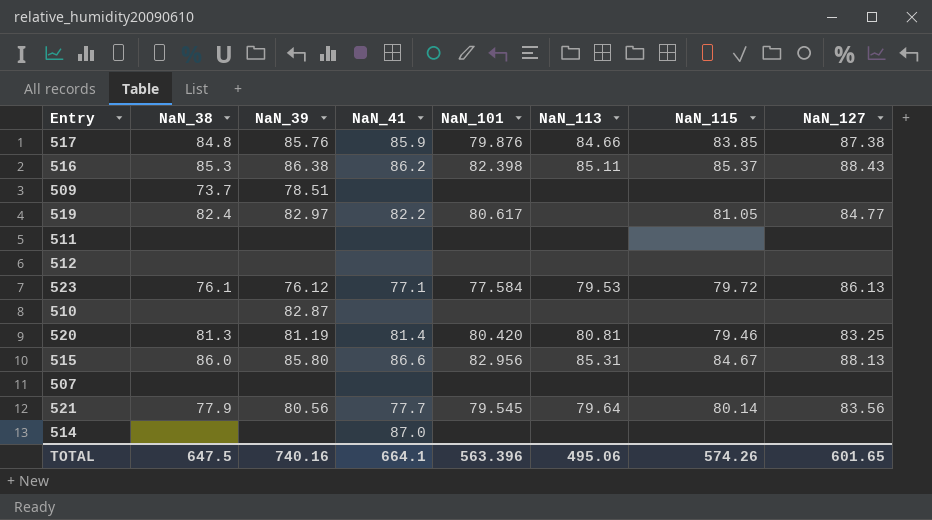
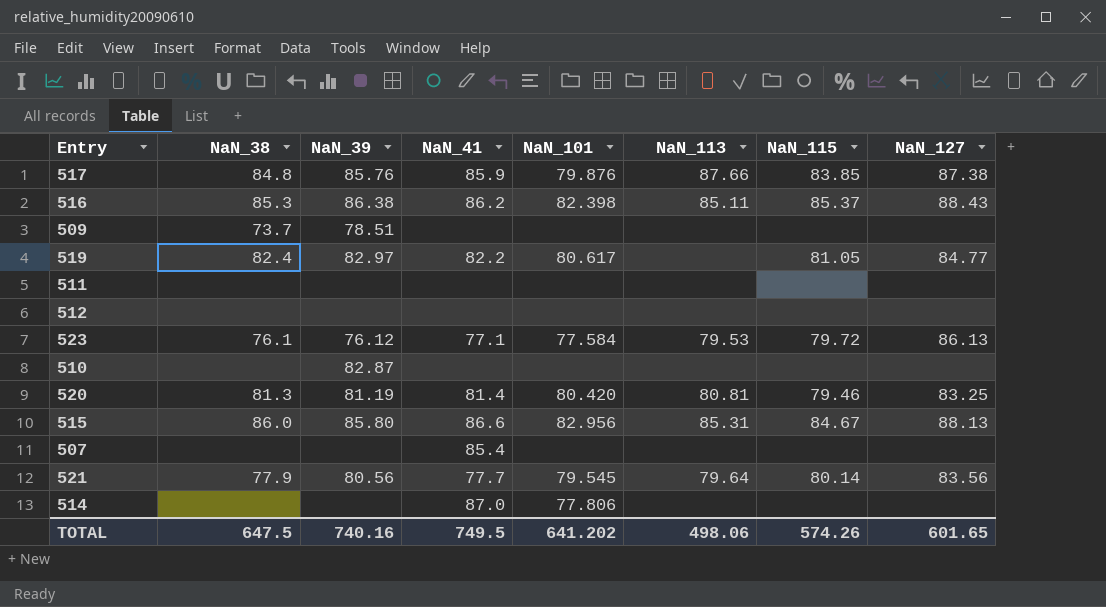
517 | NaN_113: 84.66 -> 87.66
507 | NaN_41: none -> 85.4
514 | NaN_101: none -> 77.806
TOTAL | NaN_41: 664.1 -> 749.5
TOTAL | NaN_101: 563.396 -> 641.202
TOTAL | NaN_113: 495.06 -> 498.06

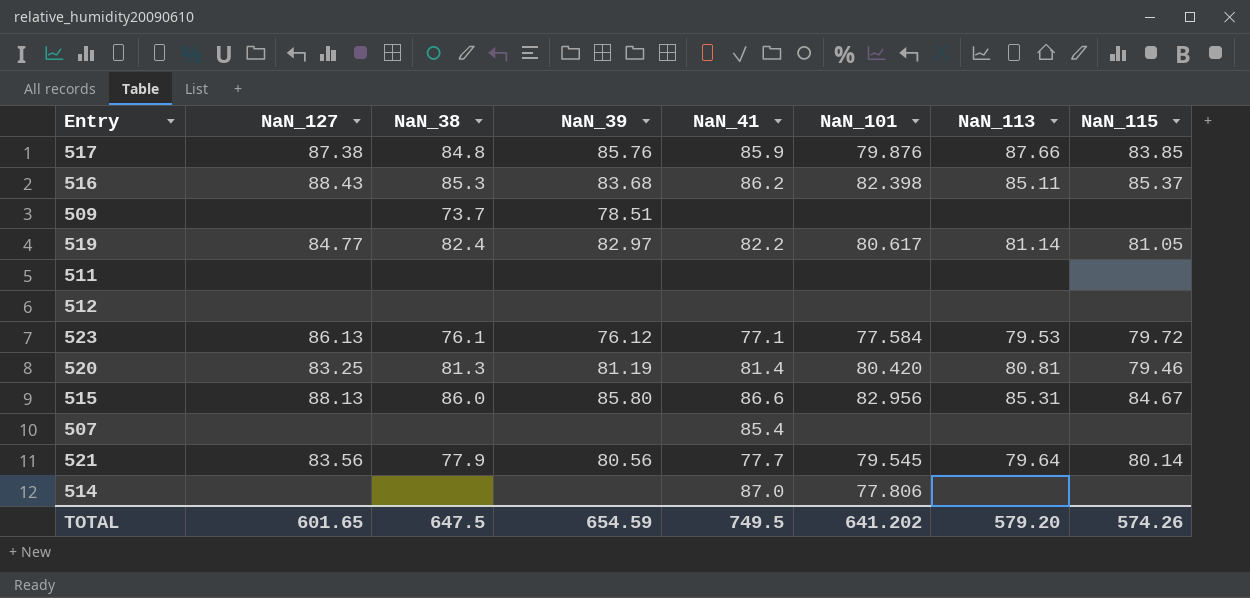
column NaN_127 | position: 8 -> 2
row 510: none | 82.87 | none | none | none | none | none -> none
516 | NaN_39: 86.38 -> 83.68
519 | NaN_113: none -> 81.14
TOTAL | NaN_39: 740.16 -> 654.59
TOTAL | NaN_113: 498.06 -> 579.20

